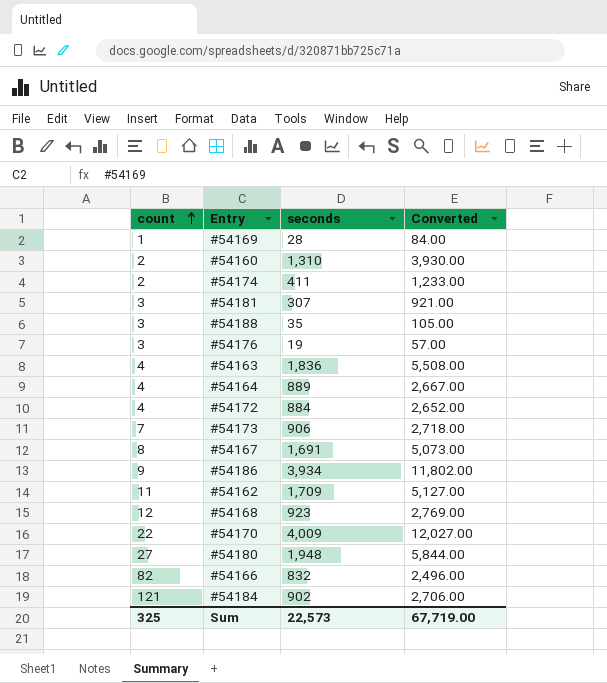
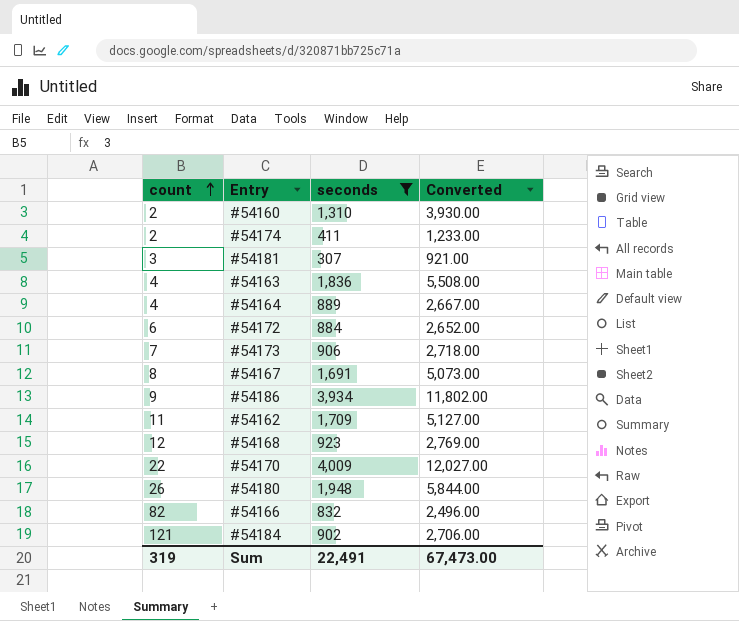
filter: none -> seconds >= 307
#54172 | count: 4 -> 6
#54180 | count: 27 -> 26
Sum | count: 325 -> 319
Sum | seconds: 22,573 -> 22,491
Sum | Converted: 67,719.00 -> 67,473.00

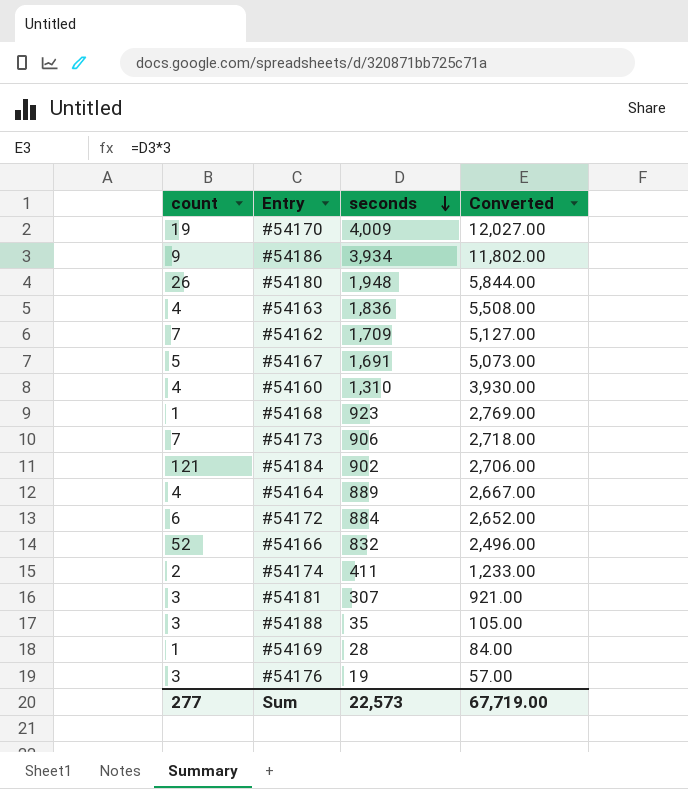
filter: seconds >= 307 -> none
row order: count ascending -> seconds descending
#54170 | count: 22 -> 19
#54162 | count: 11 -> 7
#54167 | count: 8 -> 5
#54160 | count: 2 -> 4
#54168 | count: 12 -> 1
#54166 | count: 82 -> 52
Sum | count: 319 -> 277
Sum | seconds: 22,491 -> 22,573
Sum | Converted: 67,473.00 -> 67,719.00

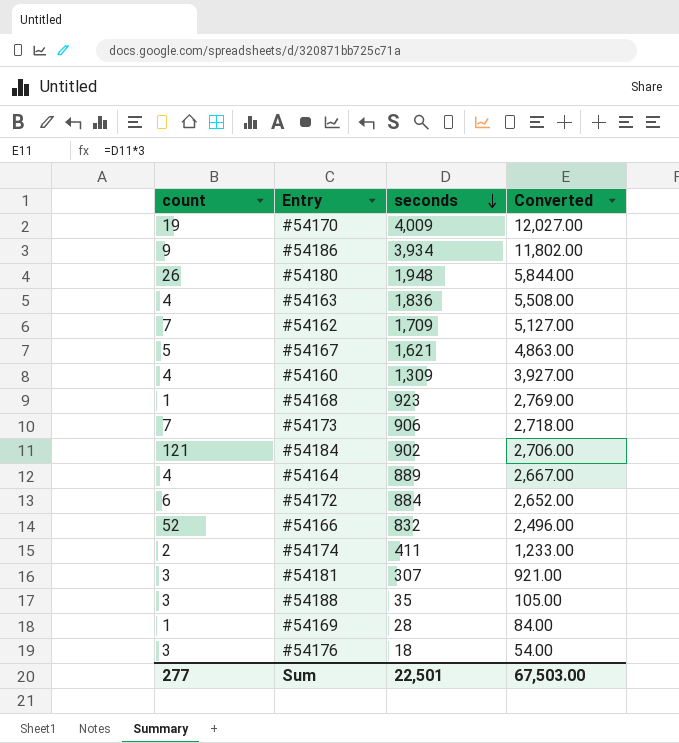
#54167 | seconds: 1,691 -> 1,621
#54167 | Converted: 5,073.00 -> 4,863.00
#54160 | seconds: 1,310 -> 1,309
#54160 | Converted: 3,930.00 -> 3,927.00
#54176 | seconds: 19 -> 18
#54176 | Converted: 57.00 -> 54.00
Sum | seconds: 22,573 -> 22,501
Sum | Converted: 67,719.00 -> 67,503.00

